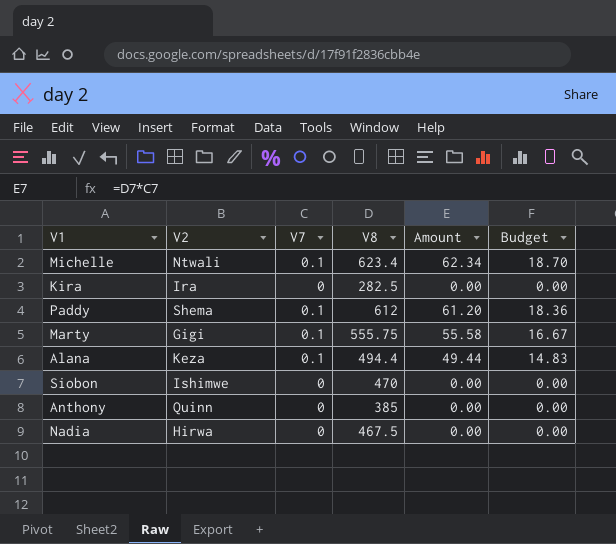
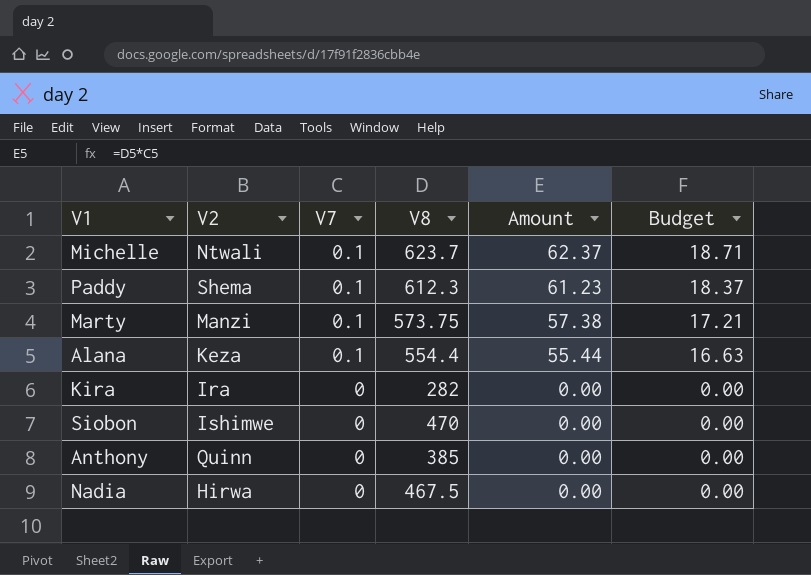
row order: none -> V7 descending
Michelle | V8: 623.4 -> 623.7
Michelle | Amount: 62.34 -> 62.37
Michelle | Budget: 18.70 -> 18.71
Paddy | V8: 612 -> 612.3
Paddy | Amount: 61.20 -> 61.23
Paddy | Budget: 18.36 -> 18.37
Marty | V2: Gigi -> Manzi
Marty | V8: 555.75 -> 573.75
Marty | Amount: 55.58 -> 57.38
Marty | Budget: 16.67 -> 17.21
Alana | V8: 494.4 -> 554.4
Alana | Amount: 49.44 -> 55.44
Alana | Budget: 14.83 -> 16.63
Kira | V8: 282.5 -> 282

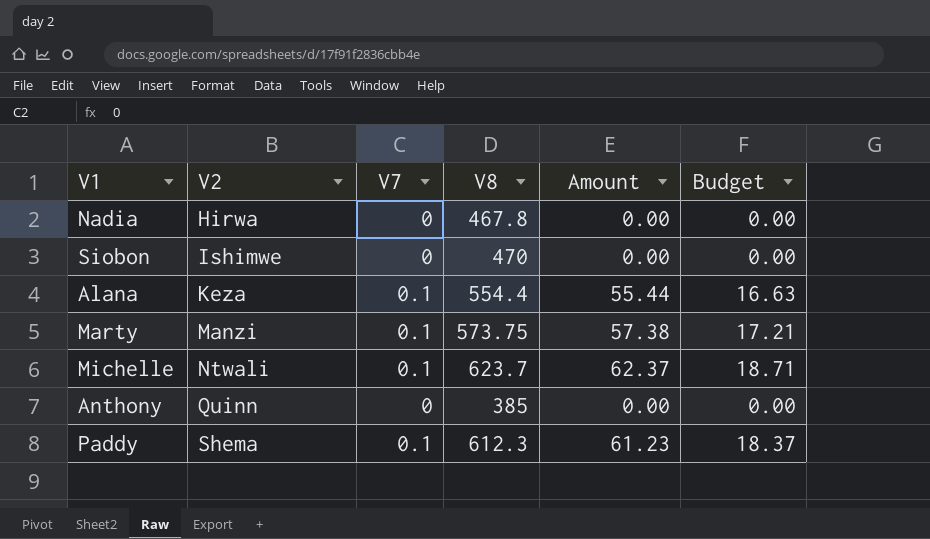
row order: V7 descending -> V2 ascending
row Kira: Ira | 0 | 282 | 0.00 | 0.00 -> none
Nadia | V8: 467.5 -> 467.8

